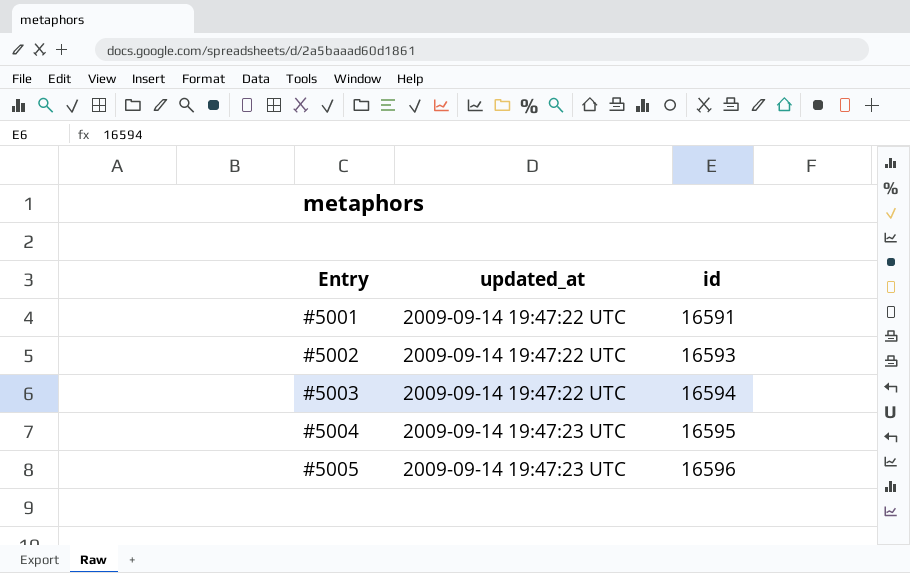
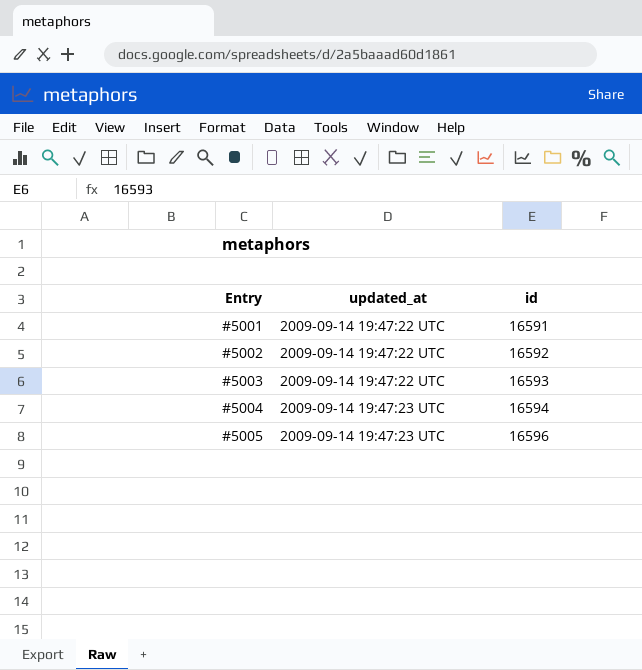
#5002 | id: 16593 -> 16592
#5003 | id: 16594 -> 16593
#5004 | id: 16595 -> 16594

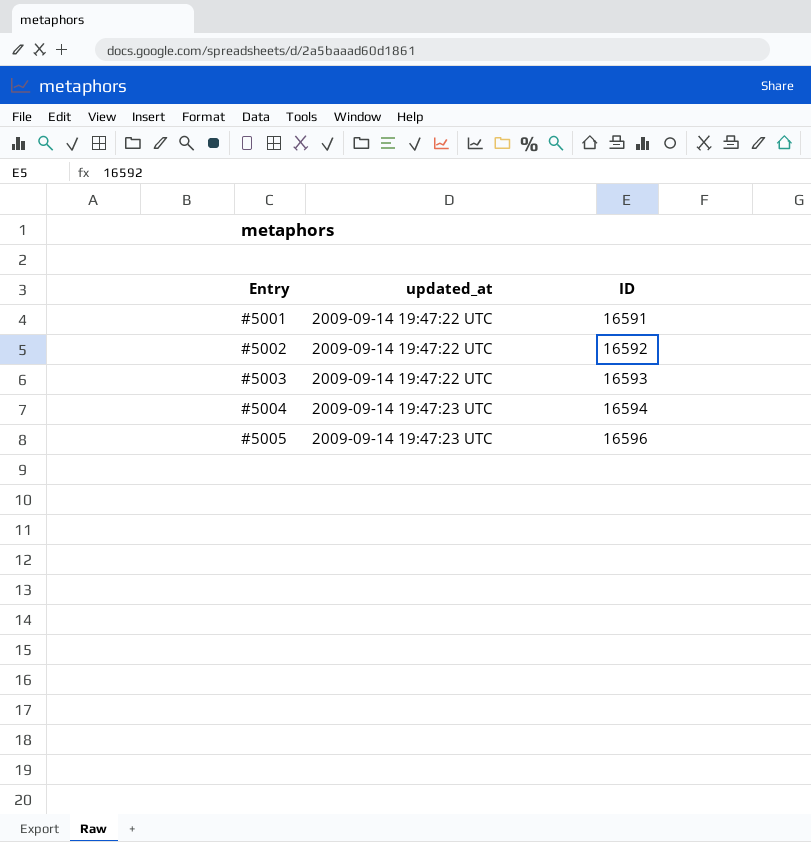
column name: id -> ID

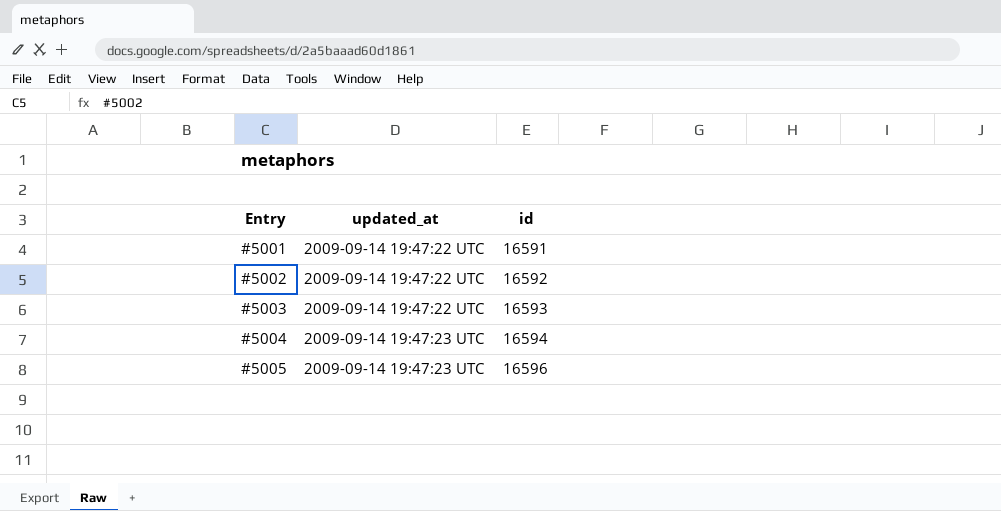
column name: ID -> id

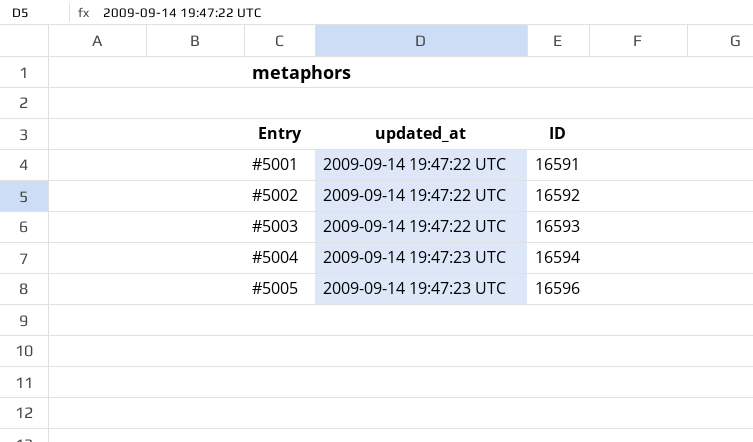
column name: id -> ID

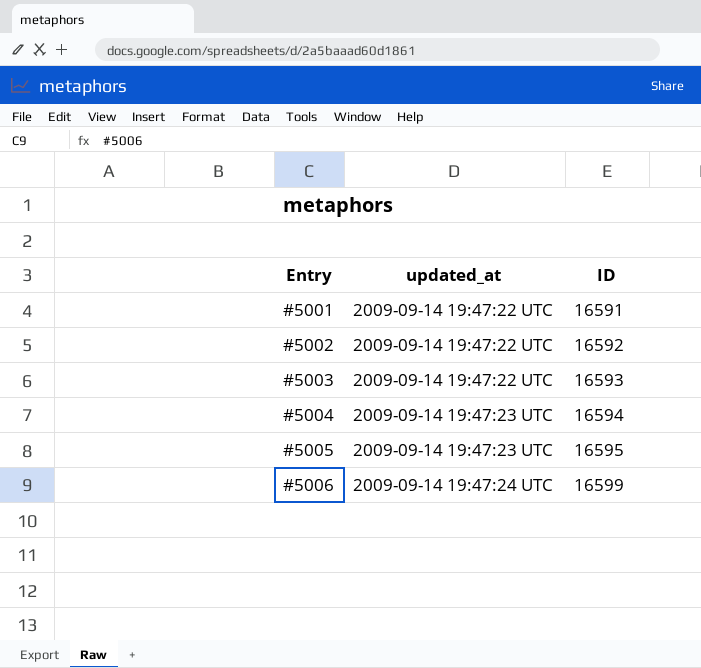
#5005 | ID: 16596 -> 16595
row #5006: none -> 2009-09-14 19:47:24 UTC | 16599

